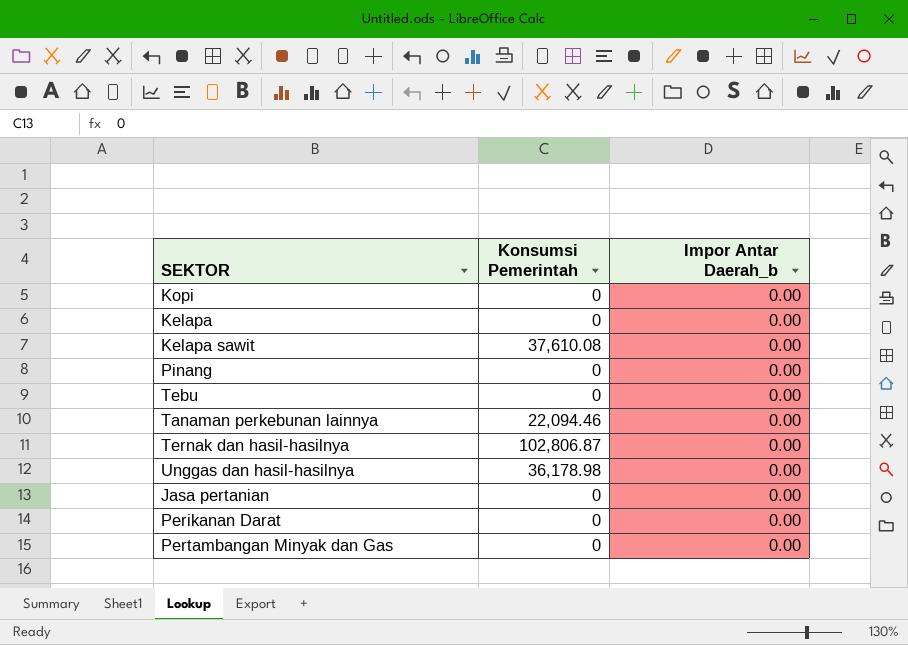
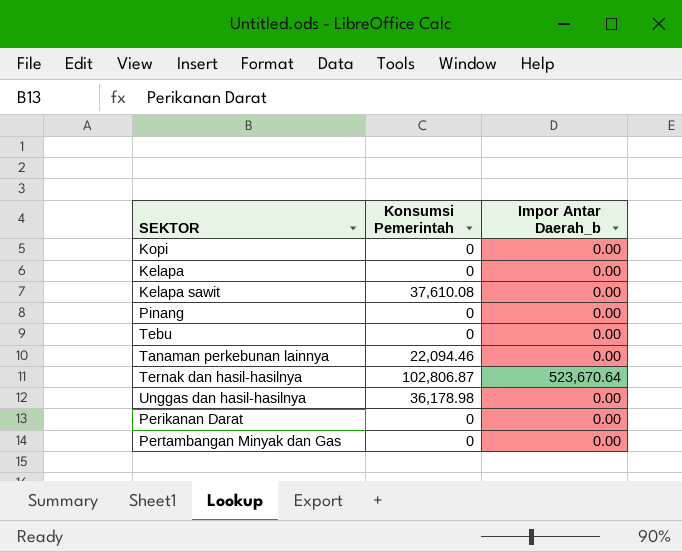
row Jasa pertanian: 0 | 0.00 -> none
Ternak dan hasil-hasilnya | Impor Antar Daerah_b: 0.00 -> 523,670.64

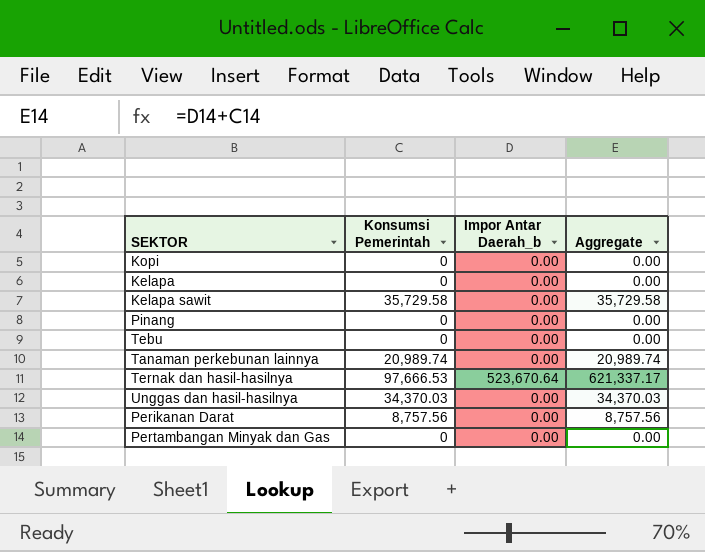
column Aggregate | formula: none -> [Konsumsi Pemerintah] + [Impor Antar Daerah_b]
Kelapa sawit | Konsumsi Pemerintah: 37,610.08 -> 35,729.58
Tanaman perkebunan lainnya | Konsumsi Pemerintah: 22,094.46 -> 20,989.74
Ternak dan hasil-hasilnya | Konsumsi Pemerintah: 102,806.87 -> 97,666.53
Unggas dan hasil-hasilnya | Konsumsi Pemerintah: 36,178.98 -> 34,370.03
Perikanan Darat | Konsumsi Pemerintah: 0 -> 8,757.56

